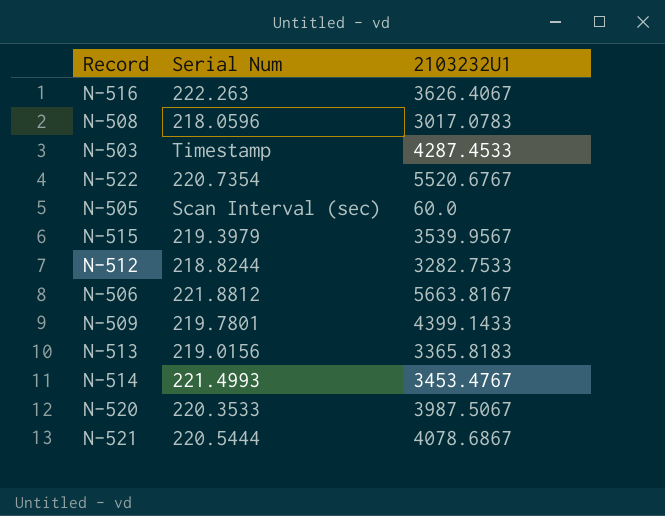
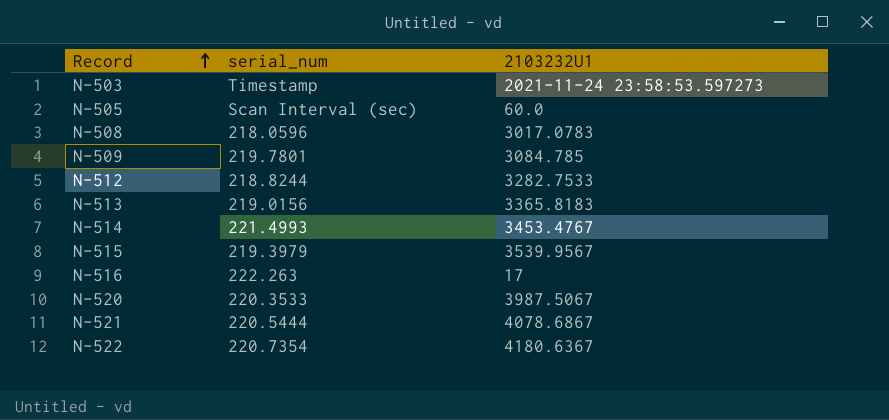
row order: none -> Record ascending
column name: Serial Num -> serial_num
row N-506: 221.8812 | 5663.8167 -> none
N-503 | 2103232U1: 4287.4533 -> 2021-11-24 23:58:53.597273
N-509 | 2103232U1: 4399.1433 -> 3084.785
N-516 | 2103232U1: 3626.4067 -> 17
N-522 | 2103232U1: 5520.6767 -> 4180.6367

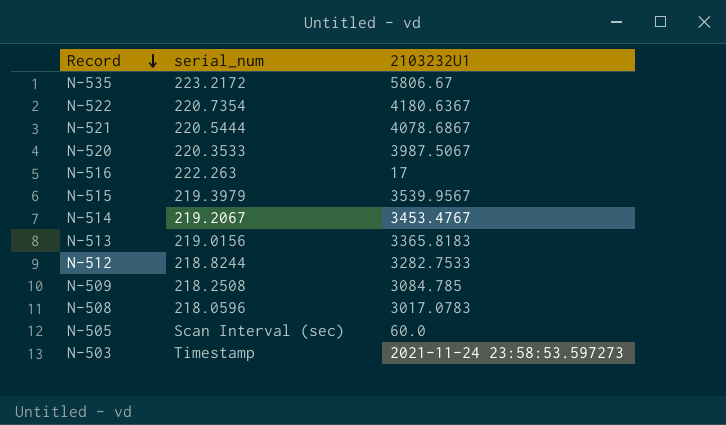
row order: Record ascending -> Record descending
row N-535: none -> 223.2172 | 5806.67
N-514 | serial_num: 221.4993 -> 219.2067
N-509 | serial_num: 219.7801 -> 218.2508

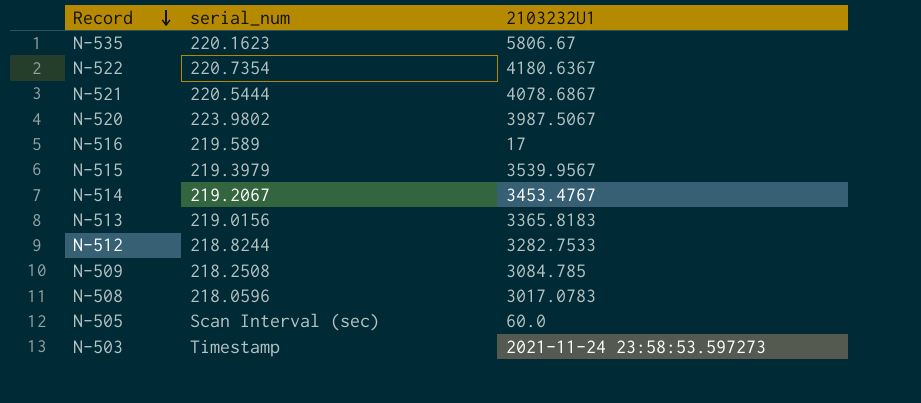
N-535 | serial_num: 223.2172 -> 220.1623
N-520 | serial_num: 220.3533 -> 223.9802
N-516 | serial_num: 222.263 -> 219.589

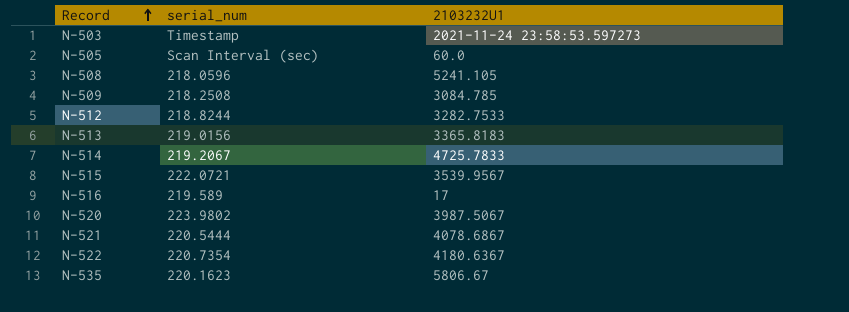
row order: Record descending -> Record ascending
N-508 | 2103232U1: 3017.0783 -> 5241.105
N-514 | 2103232U1: 3453.4767 -> 4725.7833
N-515 | serial_num: 219.3979 -> 222.0721

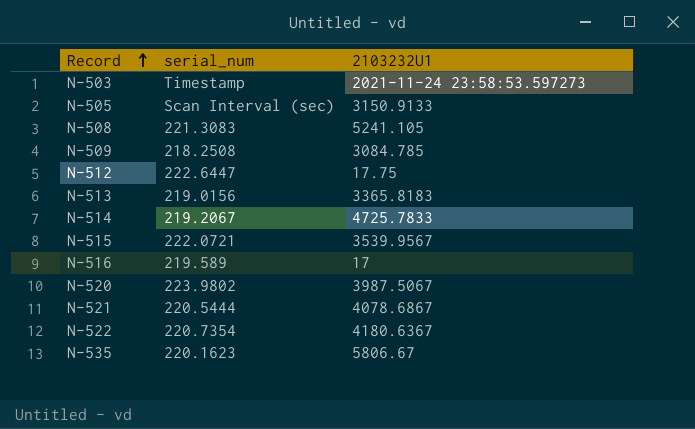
N-505 | 2103232U1: 60.0 -> 3150.9133
N-508 | serial_num: 218.0596 -> 221.3083
N-512 | serial_num: 218.8244 -> 222.6447
N-512 | 2103232U1: 3282.7533 -> 17.75

